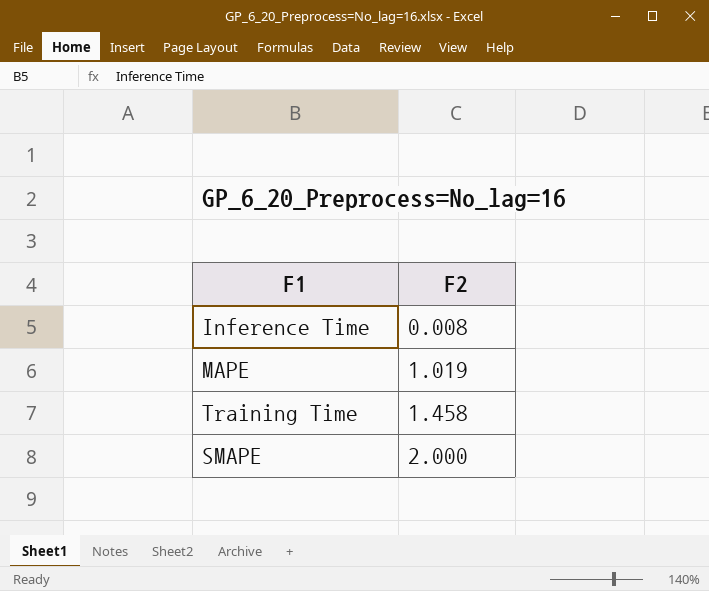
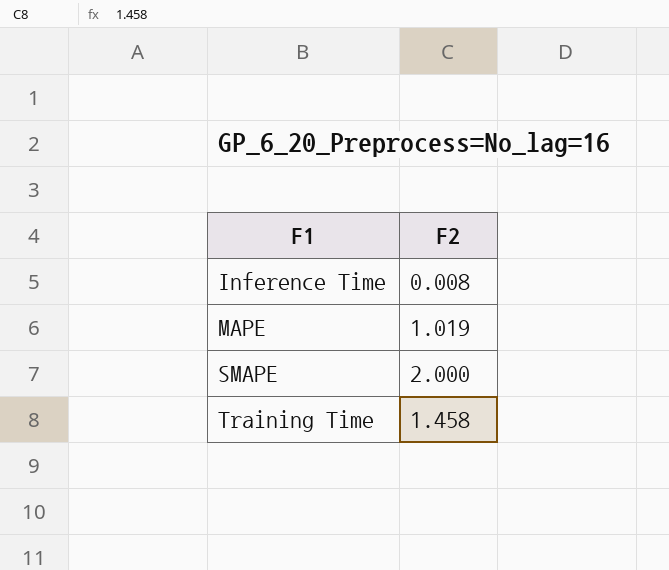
row order: F2 ascending -> F1 ascending

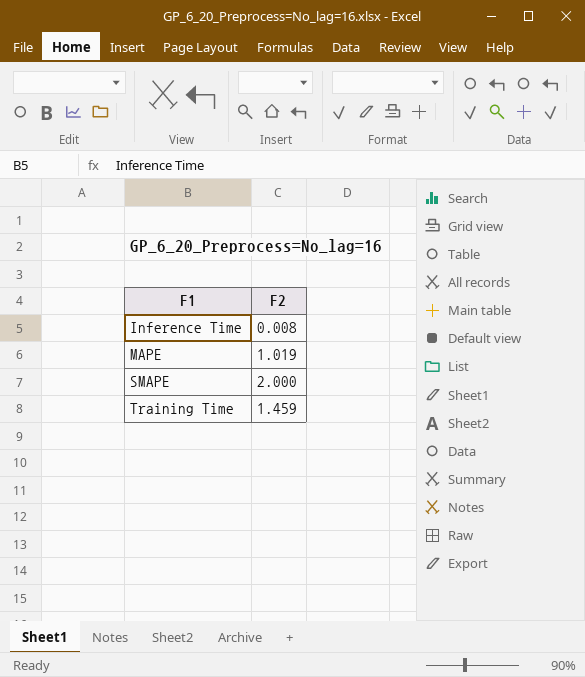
Training Time | F2: 1.458 -> 1.459

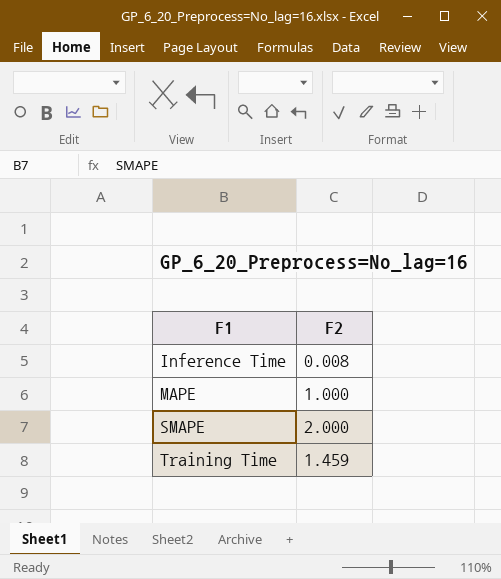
MAPE | F2: 1.019 -> 1.000

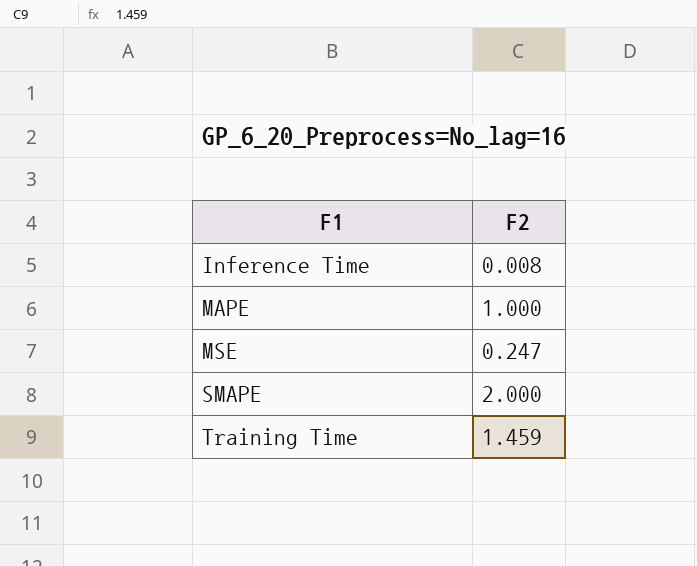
row MSE: none -> 0.247

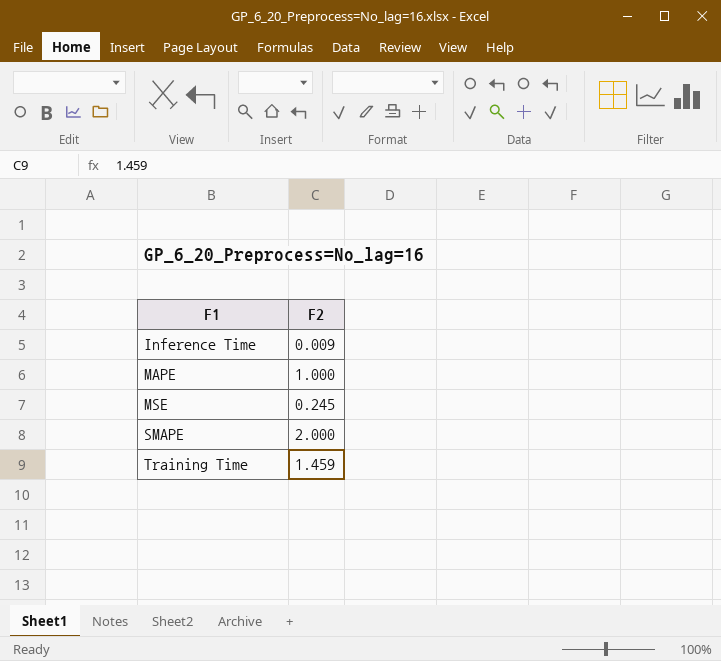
Inference Time | F2: 0.008 -> 0.009
MSE | F2: 0.247 -> 0.245

